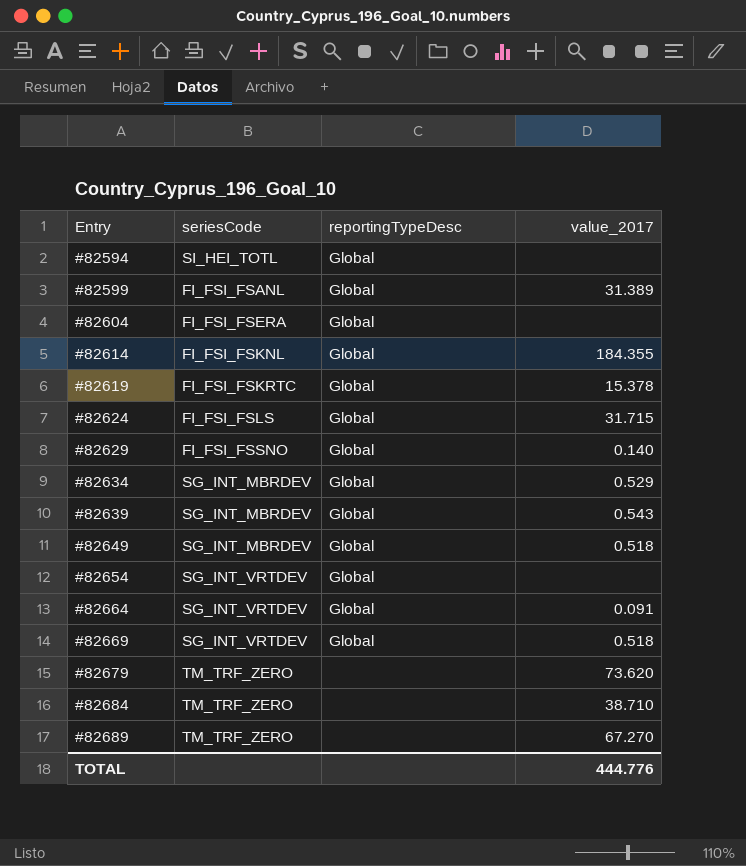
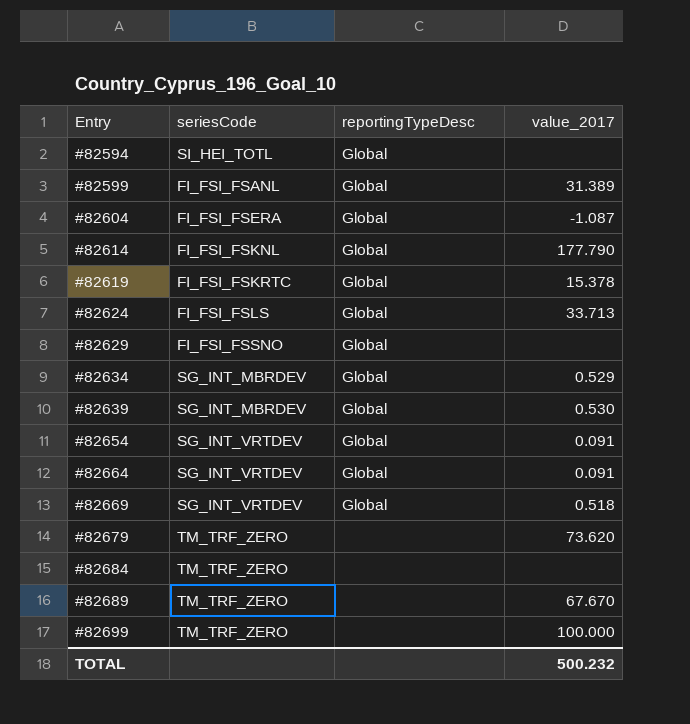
row #82649: SG_INT_MBRDEV | Global | 0.518 -> none
#82604 | value_2017: none -> -1.087
#82614 | value_2017: 184.355 -> 177.790
#82624 | value_2017: 31.715 -> 33.713
#82629 | value_2017: 0.140 -> none
#82639 | value_2017: 0.543 -> 0.530
#82654 | value_2017: none -> 0.091
#82684 | value_2017: 38.710 -> none
#82689 | value_2017: 67.270 -> 67.670
row #82699: none -> TM_TRF_ZERO | none | 100.000
TOTAL | value_2017: 444.776 -> 500.232

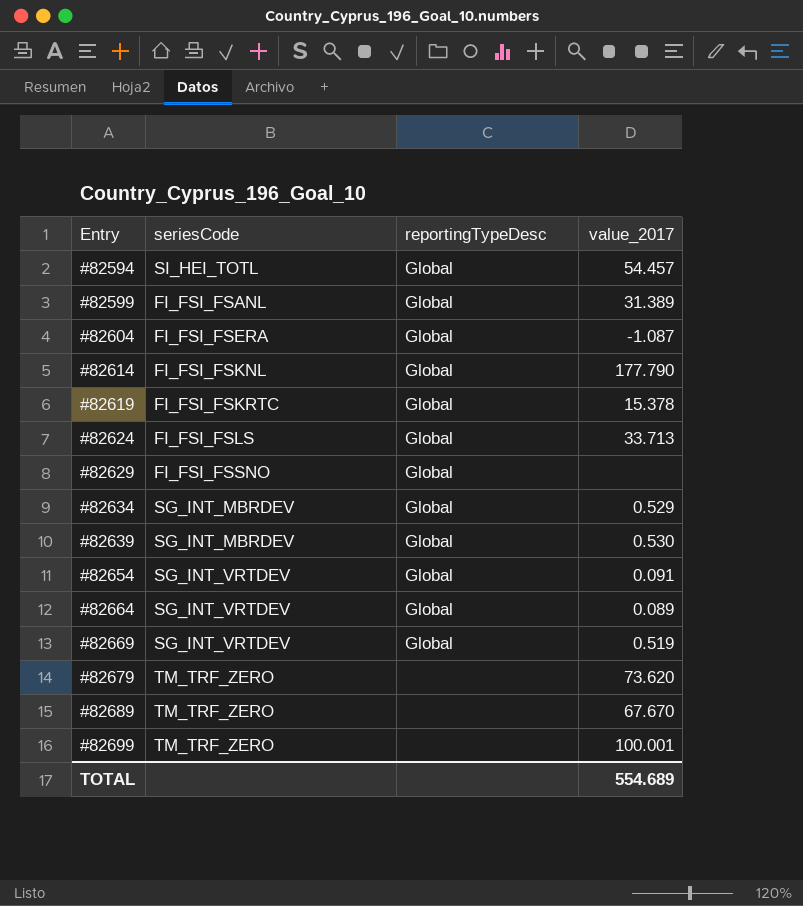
row #82684: TM_TRF_ZERO | none | none -> none
#82594 | value_2017: none -> 54.457
#82664 | value_2017: 0.091 -> 0.089
#82669 | value_2017: 0.518 -> 0.519
#82699 | value_2017: 100.000 -> 100.001
TOTAL | value_2017: 500.232 -> 554.689

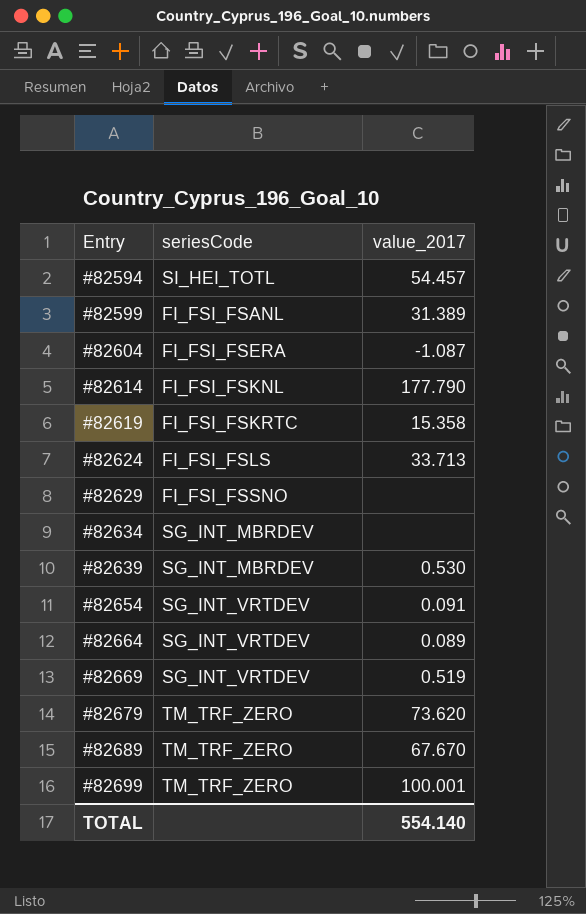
column reportingTypeDesc | position: 3 -> none
#82619 | value_2017: 15.378 -> 15.358
#82634 | value_2017: 0.529 -> none
TOTAL | value_2017: 554.689 -> 554.140

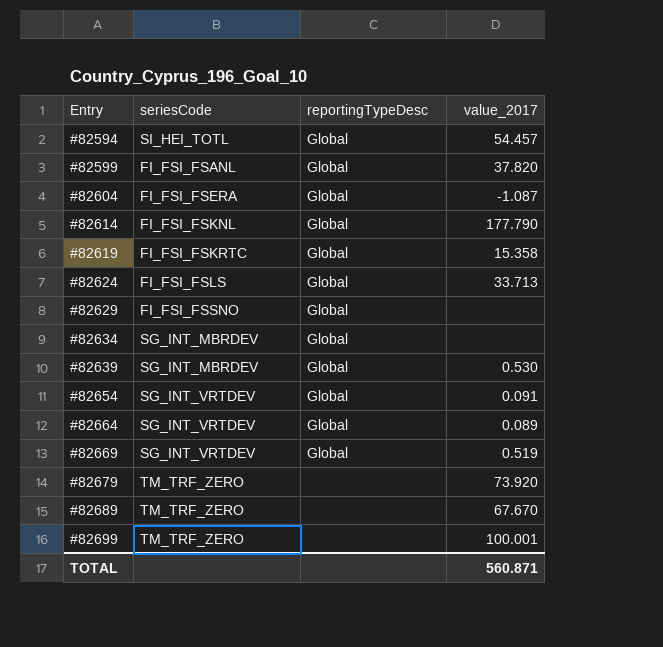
column reportingTypeDesc | position: none -> 3
#82599 | value_2017: 31.389 -> 37.820
#82679 | value_2017: 73.620 -> 73.920
TOTAL | value_2017: 554.140 -> 560.871

